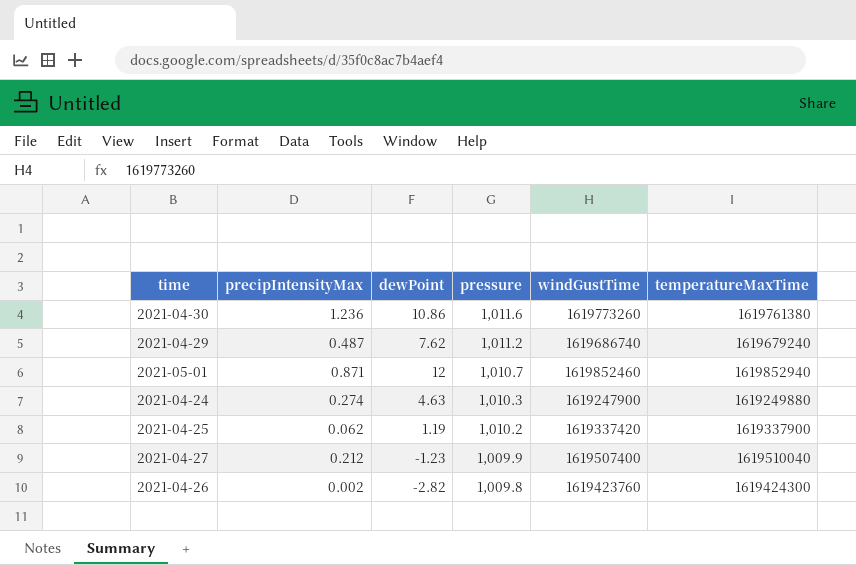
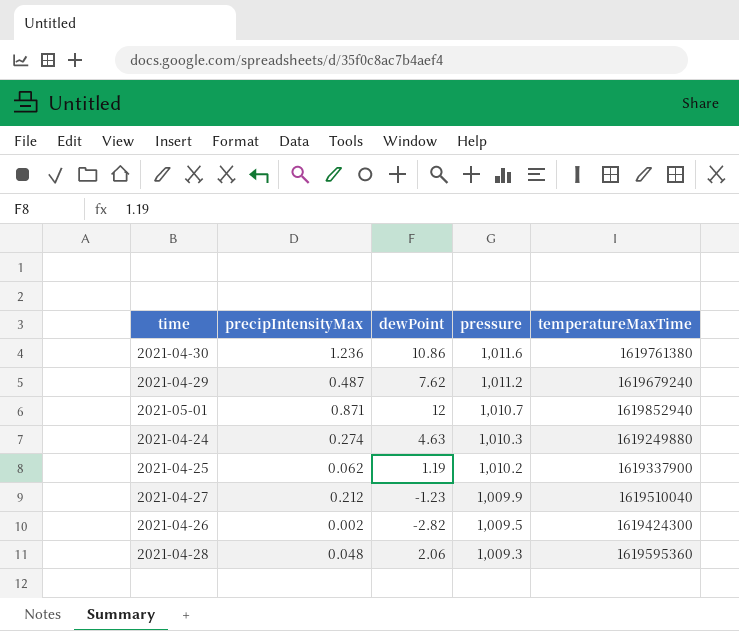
column windGustTime | position: 5 -> none
2021-04-26 | pressure: 1,009.8 -> 1,009.5
row 2021-04-28: none -> 0.048 | 2.06 | 1,009.3 | 1619595360

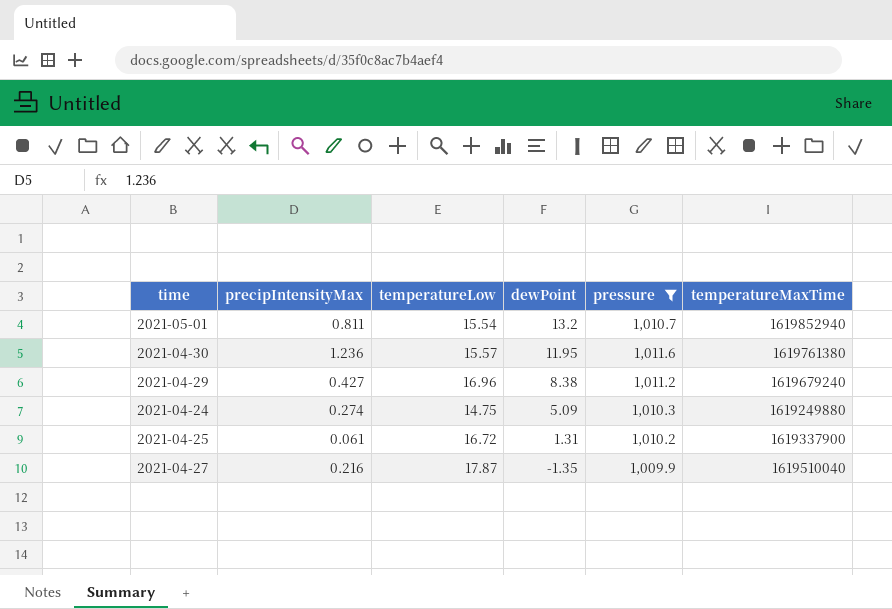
filter: none -> pressure >= 1,009.9
row order: pressure descending -> dewPoint descending
column temperatureLow | position: none -> 3
2021-05-01 | precipIntensityMax: 0.871 -> 0.811
2021-05-01 | dewPoint: 12 -> 13.2
2021-04-30 | dewPoint: 10.86 -> 11.95
2021-04-29 | precipIntensityMax: 0.487 -> 0.427
2021-04-29 | dewPoint: 7.62 -> 8.38
2021-04-24 | dewPoint: 4.63 -> 5.09
2021-04-25 | precipIntensityMax: 0.062 -> 0.061
2021-04-25 | dewPoint: 1.19 -> 1.31
2021-04-27 | precipIntensityMax: 0.212 -> 0.216
2021-04-27 | dewPoint: -1.23 -> -1.35

